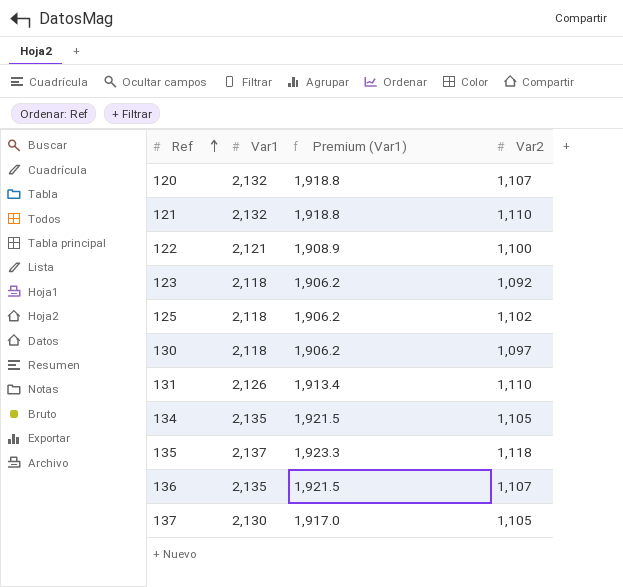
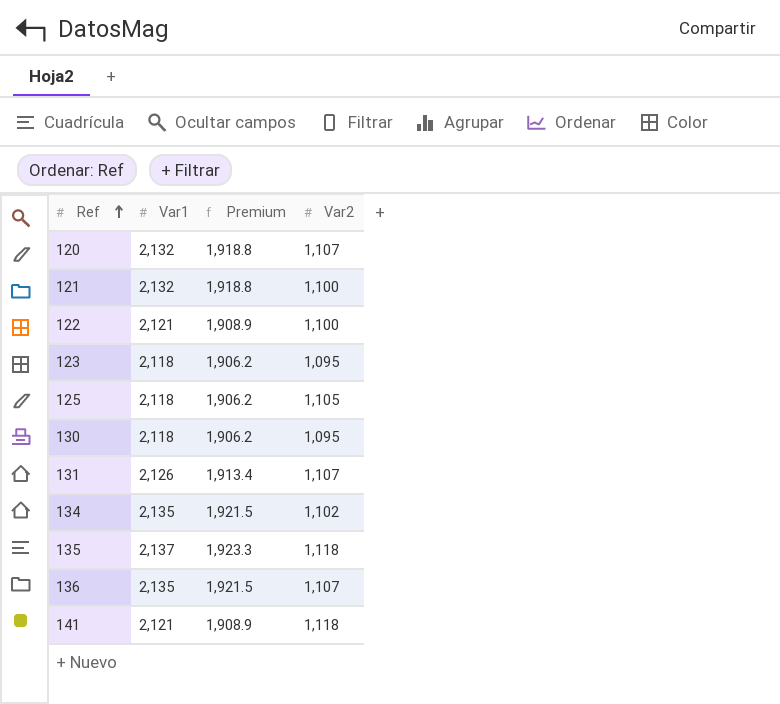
column name: Premium (Var1) -> Premium
row 137: 2,130 | 1,917.0 | 1,105 -> none
121 | Var2: 1,110 -> 1,100
123 | Var2: 1,092 -> 1,095
125 | Var2: 1,102 -> 1,105
130 | Var2: 1,097 -> 1,095
131 | Var2: 1,110 -> 1,107
134 | Var2: 1,105 -> 1,102
row 141: none -> 2,121 | 1,908.9 | 1,118

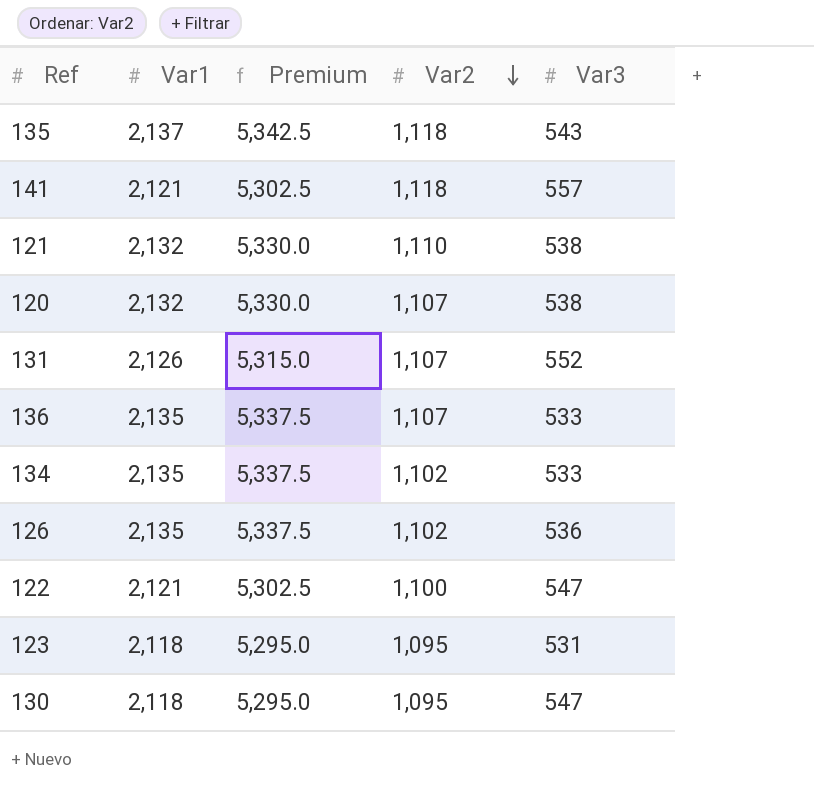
row order: Ref ascending -> Var2 descending
column Premium | formula: [Var1] * 0.9 -> [Var1] * 2.5
column Var3 | position: none -> 5
row 125: 2,118 | 1,906.2 | 1,105 -> none
121 | Var2: 1,100 -> 1,110
row 126: none -> 2,135 | 5,337.5 | 1,102 | 536

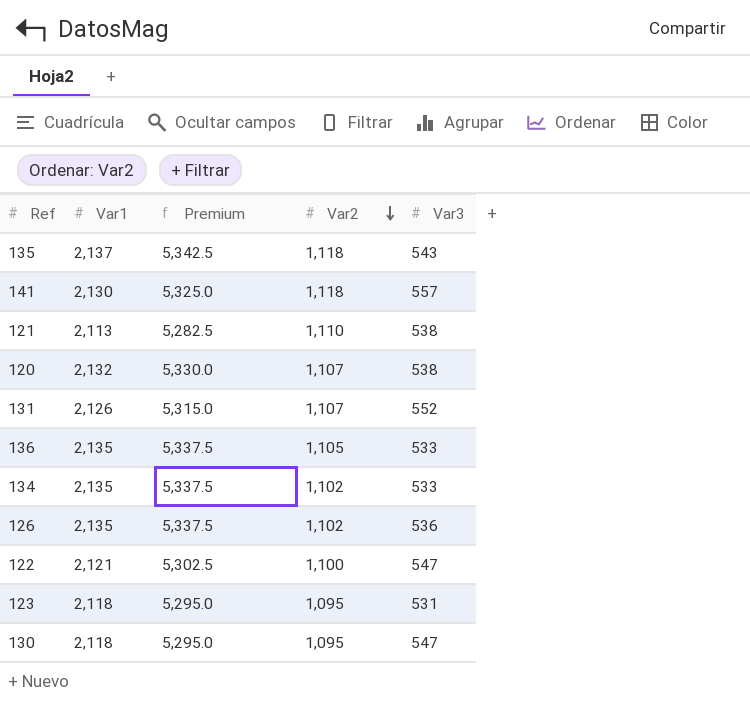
141 | Var1: 2,121 -> 2,130
141 | Premium: 5,302.5 -> 5,325.0
121 | Var1: 2,132 -> 2,113
121 | Premium: 5,330.0 -> 5,282.5
136 | Var2: 1,107 -> 1,105

